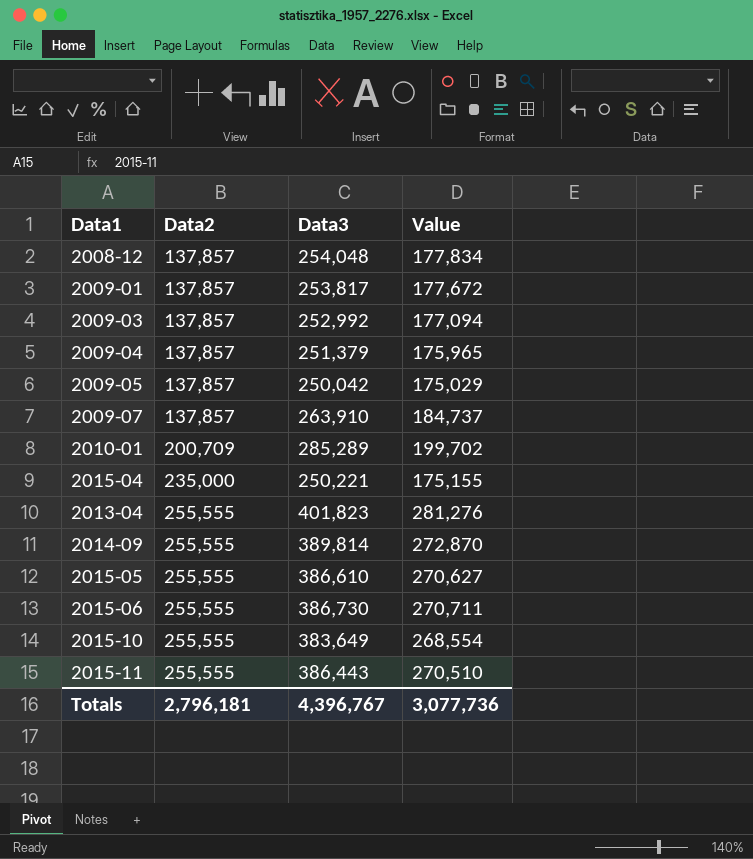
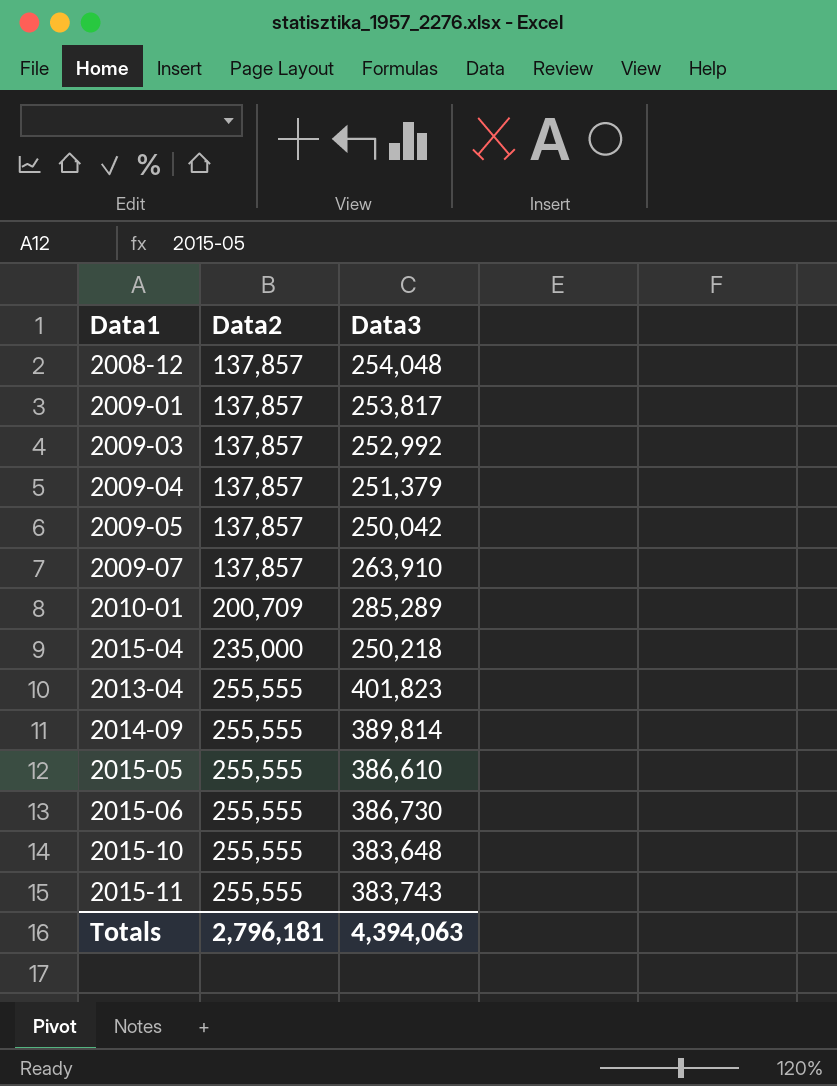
column Value | formula: [Data3] * 0.7 -> none
2015-04 | Data3: 250,221 -> 250,218
2015-10 | Data3: 383,649 -> 383,648
2015-11 | Data3: 386,443 -> 383,743
Totals | Data3: 4,396,767 -> 4,394,063

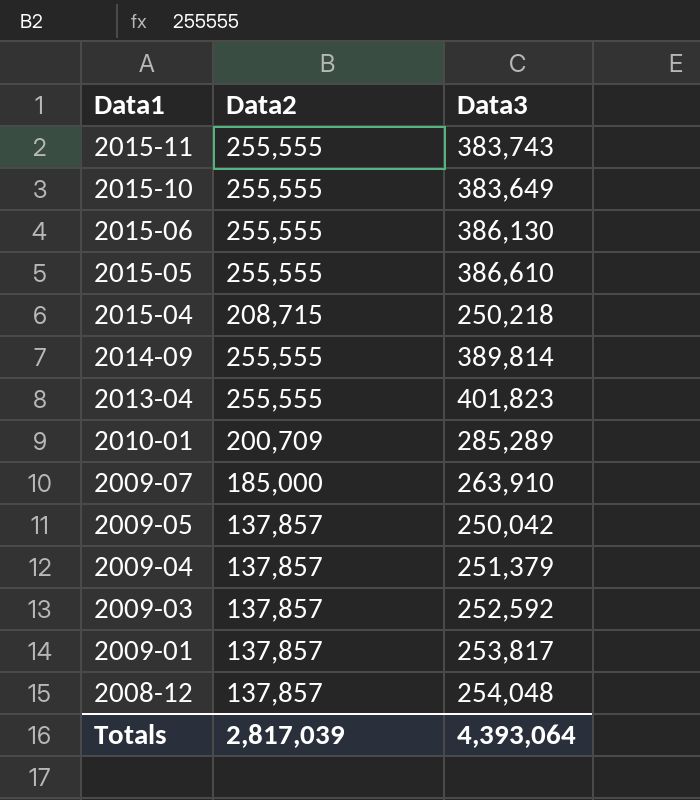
row order: Data2 ascending -> Data1 descending
2015-10 | Data3: 383,648 -> 383,649
2015-06 | Data3: 386,730 -> 386,130
2015-04 | Data2: 235,000 -> 208,715
2009-07 | Data2: 137,857 -> 185,000
2009-03 | Data3: 252,992 -> 252,592
Totals | Data2: 2,796,181 -> 2,817,039
Totals | Data3: 4,394,063 -> 4,393,064

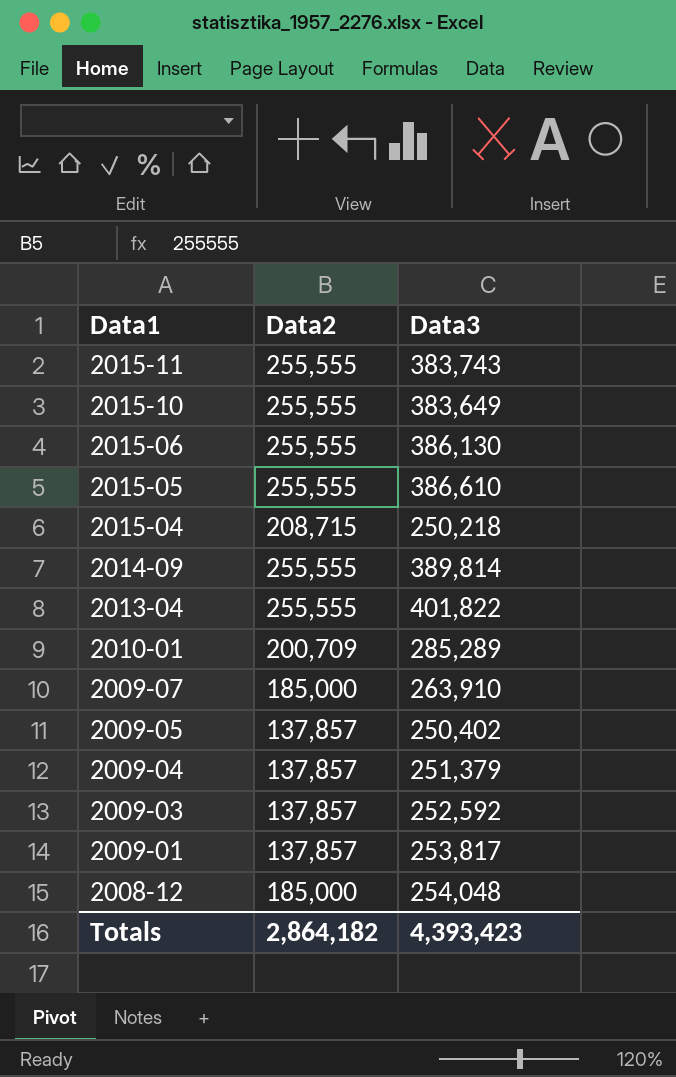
2013-04 | Data3: 401,823 -> 401,822
2009-05 | Data3: 250,042 -> 250,402
2008-12 | Data2: 137,857 -> 185,000
Totals | Data2: 2,817,039 -> 2,864,182
Totals | Data3: 4,393,064 -> 4,393,423

